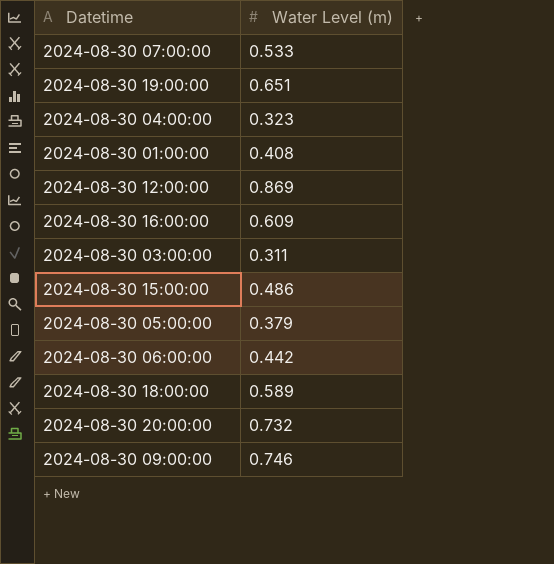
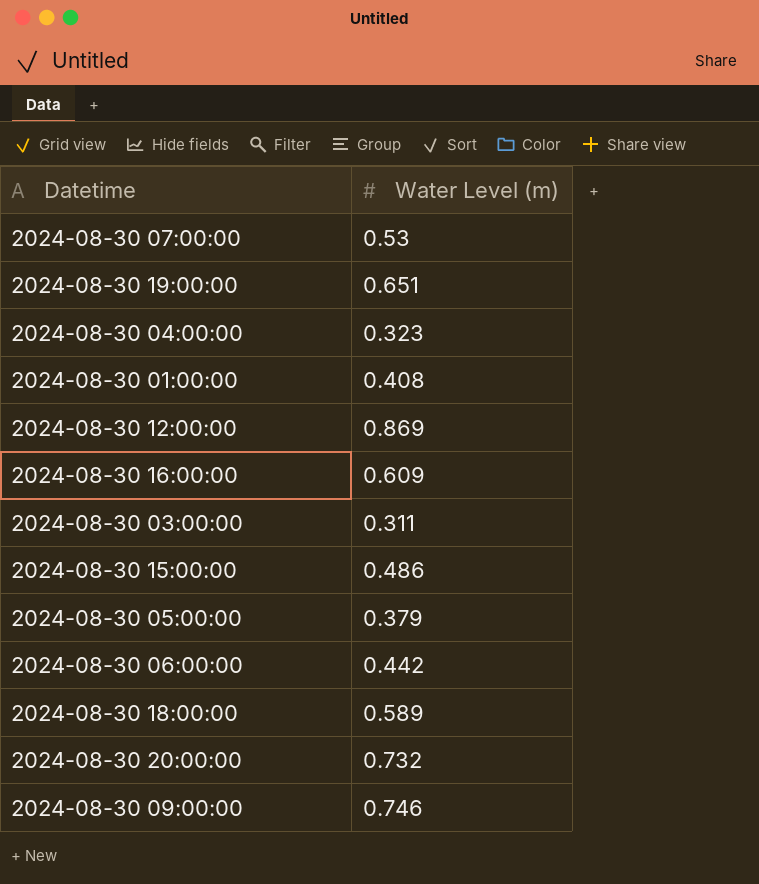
2024-08-30 07:00:00 | Water Level (m): 0.533 -> 0.53

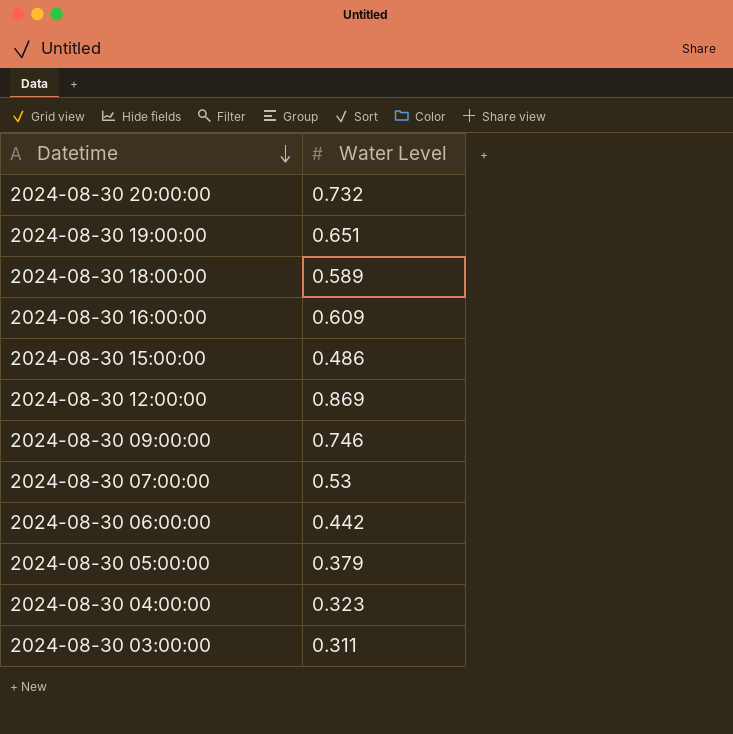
row order: none -> Datetime descending
column name: Water Level (m) -> Water Level
row 2024-08-30 01:00:00: 0.408 -> none

